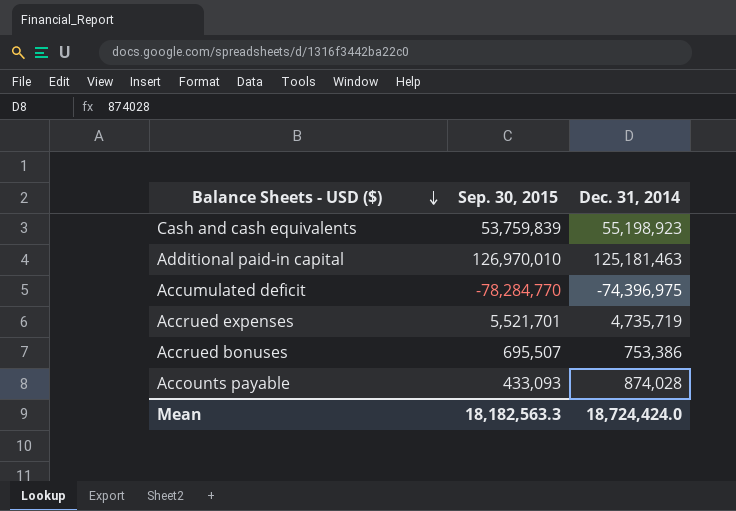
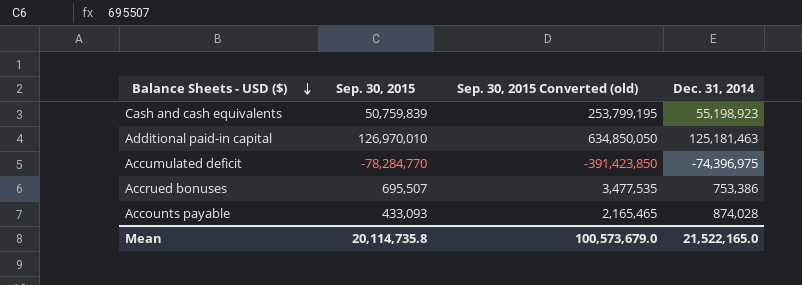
column Sep. 30, 2015 Converted (old) | formula: none -> [Sep. 30, 2015] * 5
row Accrued expenses: 5,521,701 | 4,735,719 -> none
Cash and cash equivalents | Sep. 30, 2015: 53,759,839 -> 50,759,839
Mean | Sep. 30, 2015: 18,182,563.3 -> 20,114,735.8
Mean | Dec. 31, 2014: 18,724,424.0 -> 21,522,165.0

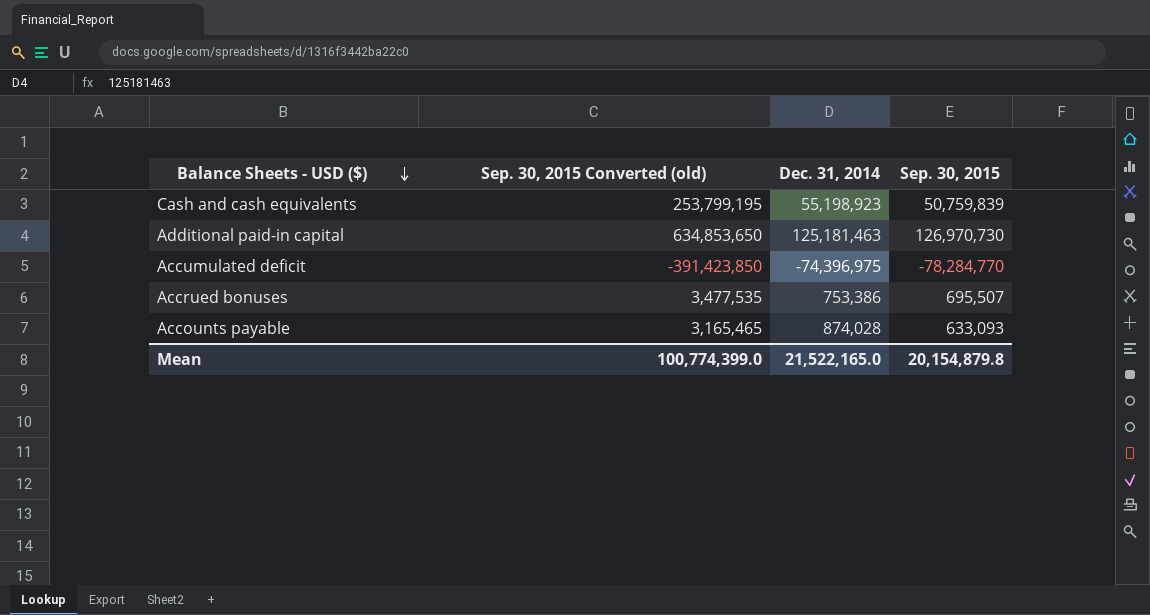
column Sep. 30, 2015 | position: 2 -> 4
Additional paid-in capital | Sep. 30, 2015 Converted (old): 634,850,050 -> 634,853,650
Additional paid-in capital | Sep. 30, 2015: 126,970,010 -> 126,970,730
Accounts payable | Sep. 30, 2015 Converted (old): 2,165,465 -> 3,165,465
Accounts payable | Sep. 30, 2015: 433,093 -> 633,093
Mean | Sep. 30, 2015 Converted (old): 100,573,679.0 -> 100,774,399.0
Mean | Sep. 30, 2015: 20,114,735.8 -> 20,154,879.8

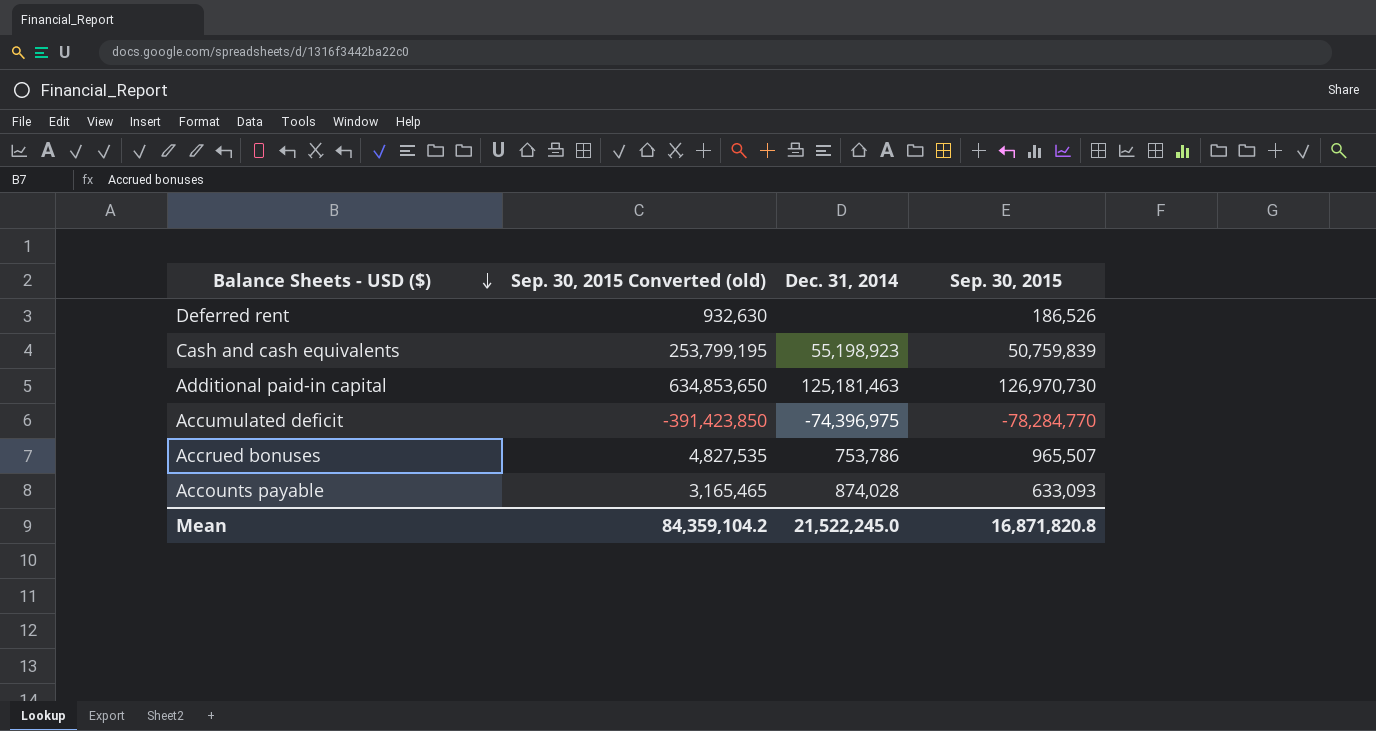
row Deferred rent: none -> 932,630 | none | 186,526
Accrued bonuses | Sep. 30, 2015 Converted (old): 3,477,535 -> 4,827,535
Accrued bonuses | Dec. 31, 2014: 753,386 -> 753,786
Accrued bonuses | Sep. 30, 2015: 695,507 -> 965,507
Mean | Sep. 30, 2015 Converted (old): 100,774,399.0 -> 84,359,104.2
Mean | Dec. 31, 2014: 21,522,165.0 -> 21,522,245.0
Mean | Sep. 30, 2015: 20,154,879.8 -> 16,871,820.8

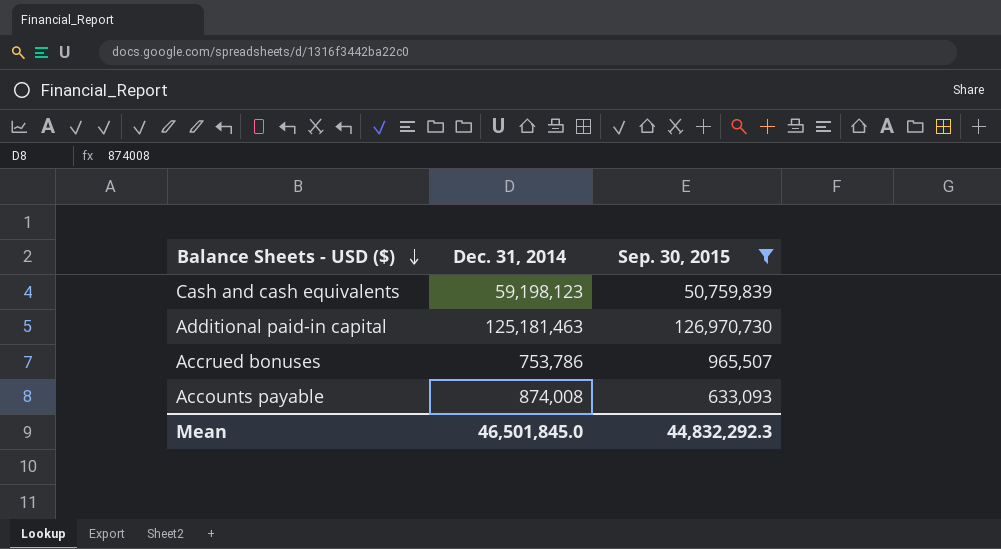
filter: none -> Sep. 30, 2015 >= 633,093
column Sep. 30, 2015 Converted (old) | formula: [Sep. 30, 2015] * 5 -> none
Cash and cash equivalents | Dec. 31, 2014: 55,198,923 -> 59,198,123
Accounts payable | Dec. 31, 2014: 874,028 -> 874,008
Mean | Dec. 31, 2014: 21,522,245.0 -> 46,501,845.0
Mean | Sep. 30, 2015: 16,871,820.8 -> 44,832,292.3

